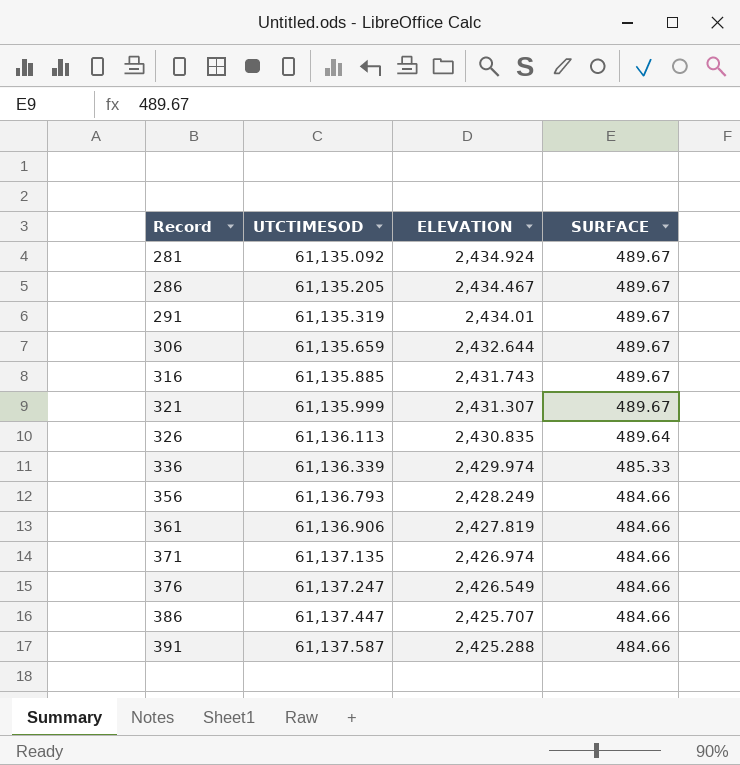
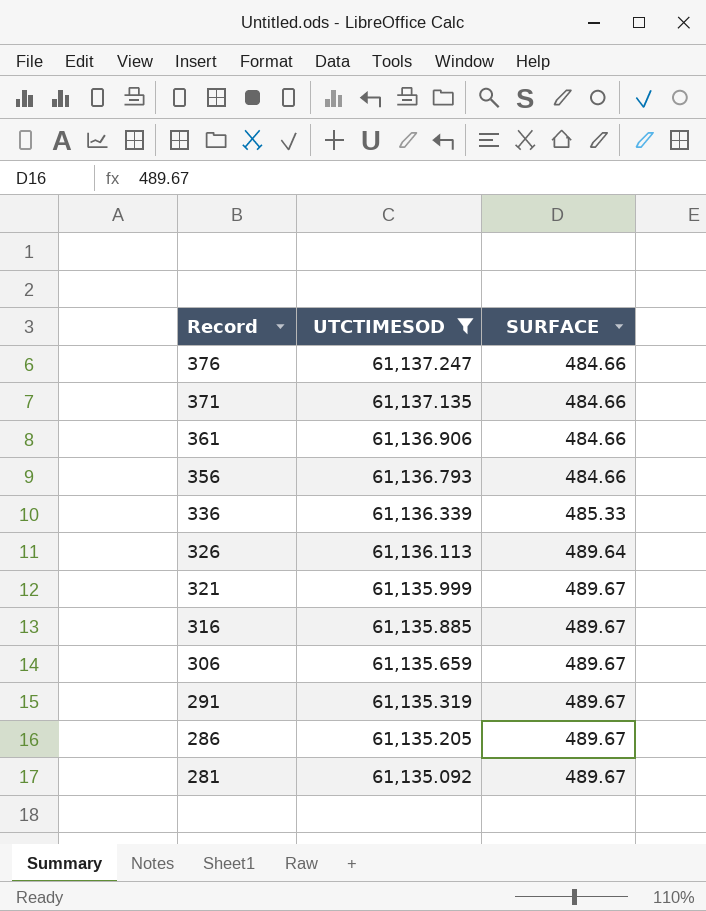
filter: none -> UTCTIMESOD <= 61,137.247
row order: Record ascending -> Record descending
column ELEVATION | position: 3 -> none

